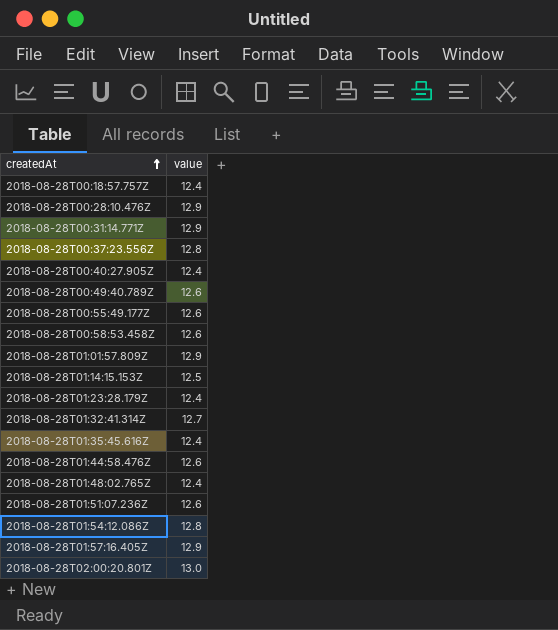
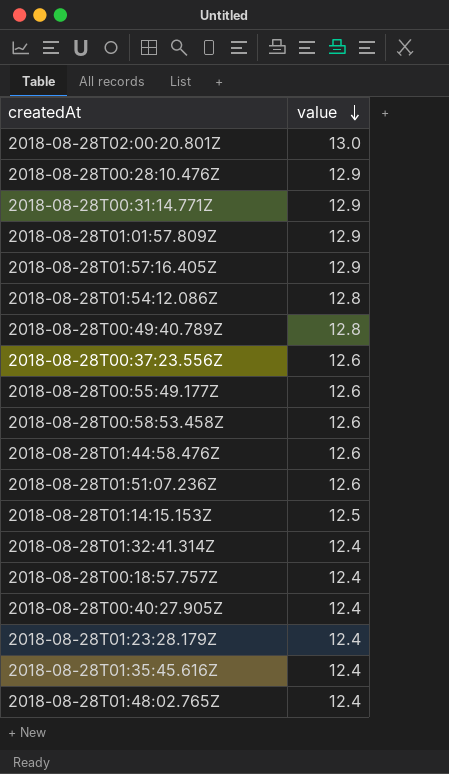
row order: createdAt ascending -> value descending
2018-08-28T00:49:40.789Z | value: 12.6 -> 12.8
2018-08-28T00:37:23.556Z | value: 12.8 -> 12.6
2018-08-28T01:32:41.314Z | value: 12.7 -> 12.4

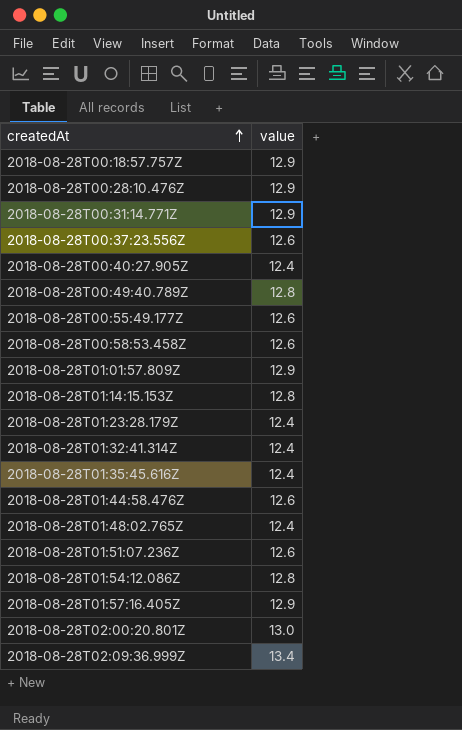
row order: value descending -> createdAt ascending
2018-08-28T00:18:57.757Z | value: 12.4 -> 12.9
2018-08-28T01:14:15.153Z | value: 12.5 -> 12.8
row 2018-08-28T02:09:36.999Z: none -> 13.4

